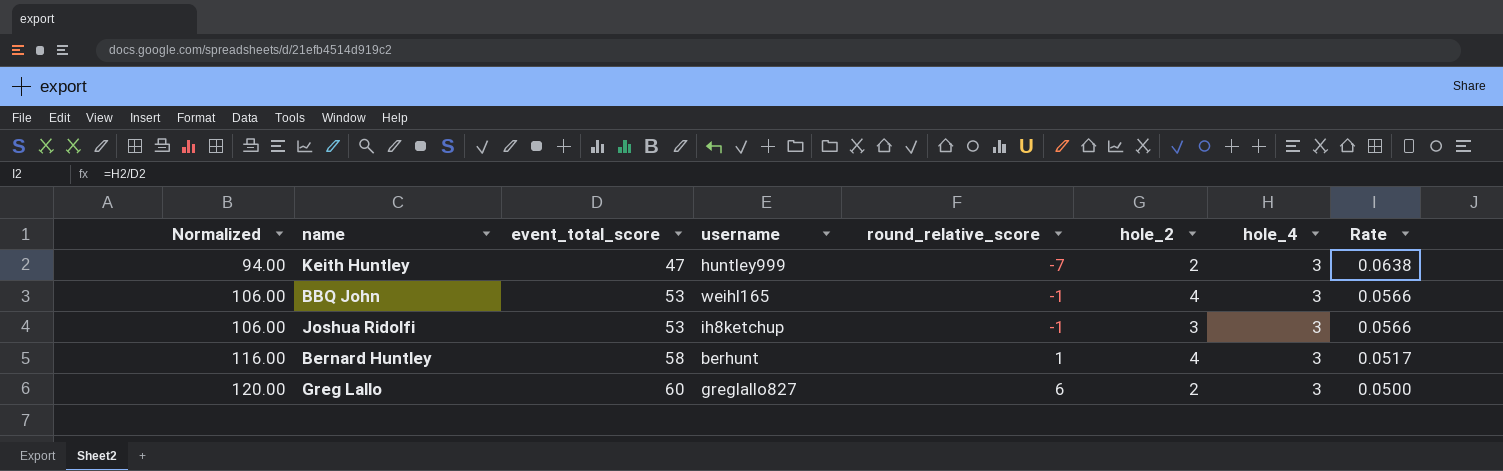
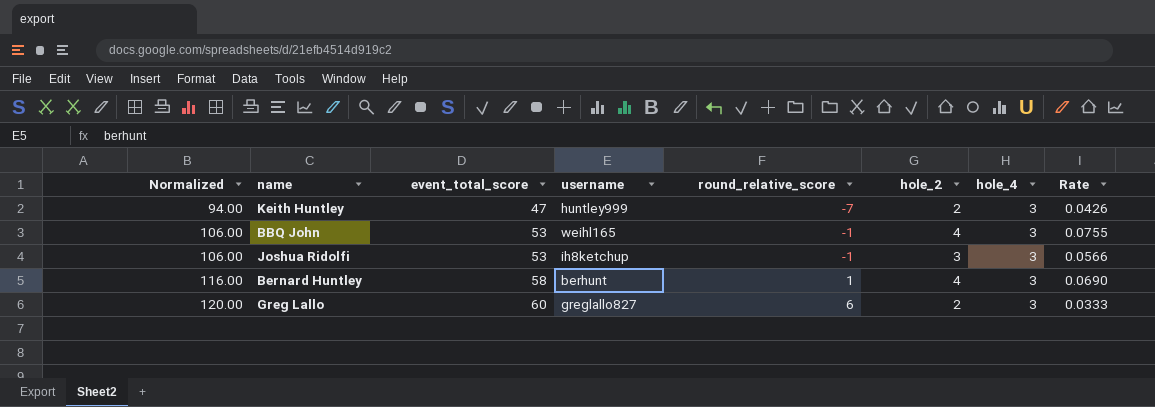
column Rate | formula: [hole_4] / [event_total_score] -> [hole_2] / [event_total_score]

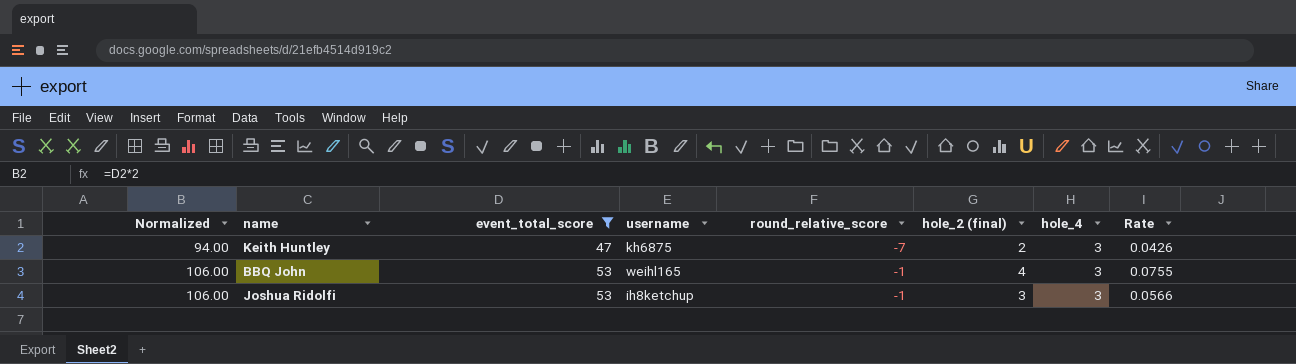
filter: none -> event_total_score <= 53
column name: hole_2 -> hole_2 (final)
Keith Huntley | username: huntley999 -> kh6875

